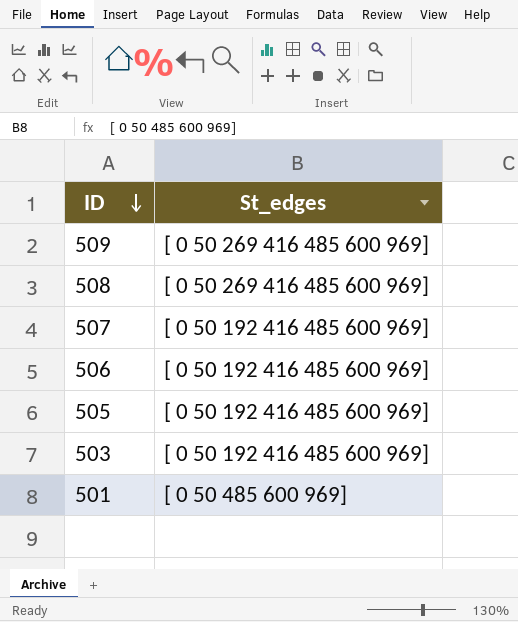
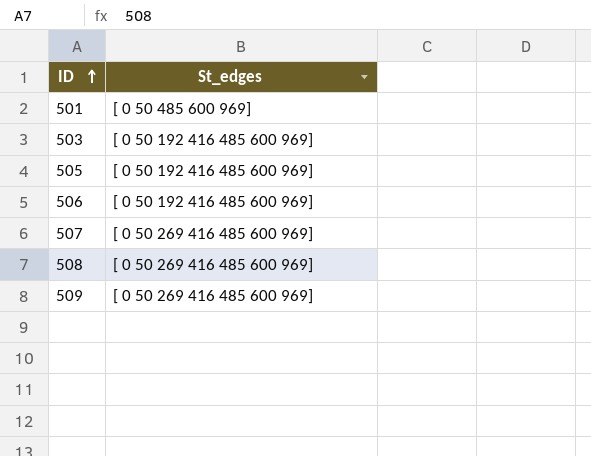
row order: ID descending -> ID ascending
507 | St_edges: [ 0 50 192 416 485 600 969] -> [ 0 50 269 416 485 600 969]

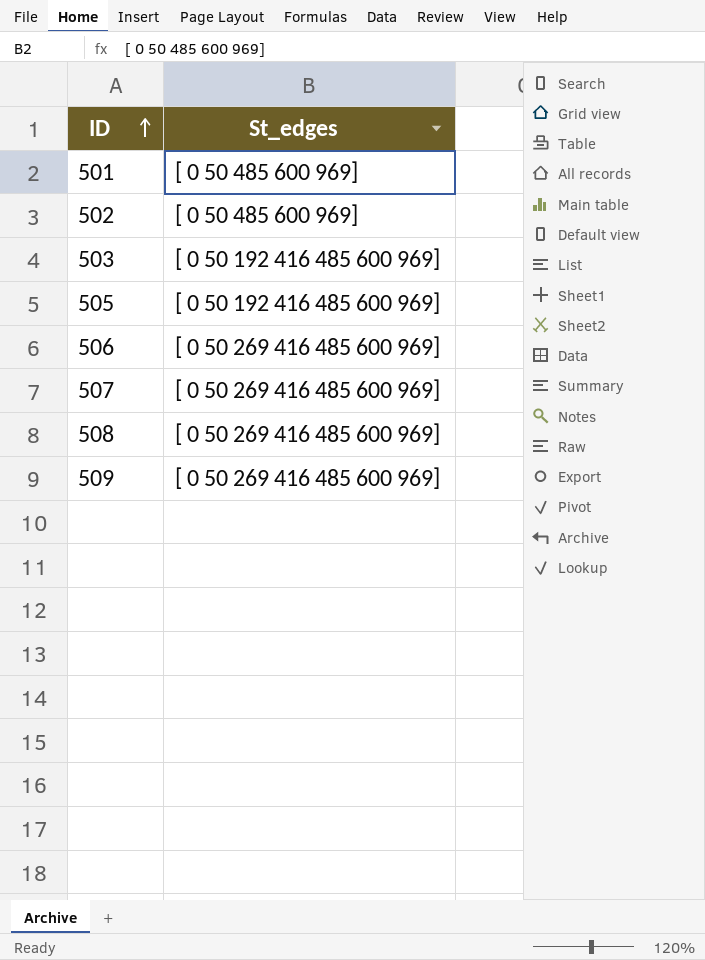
row 502: none -> [ 0 50 485 600 969]
506 | St_edges: [ 0 50 192 416 485 600 969] -> [ 0 50 269 416 485 600 969]

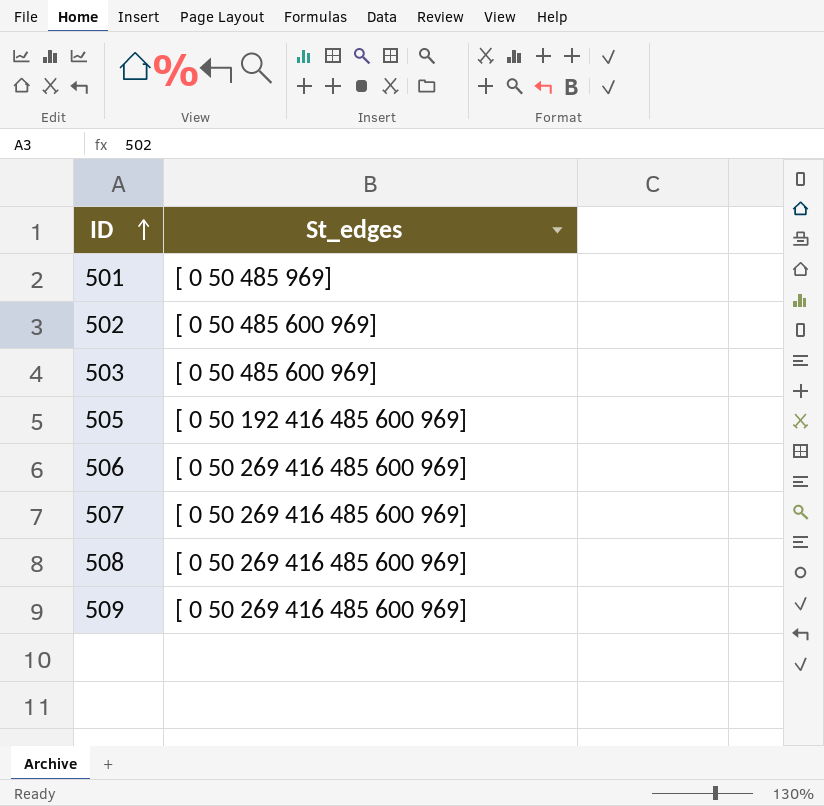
501 | St_edges: [ 0 50 485 600 969] -> [ 0 50 485 969]
503 | St_edges: [ 0 50 192 416 485 600 969] -> [ 0 50 485 600 969]

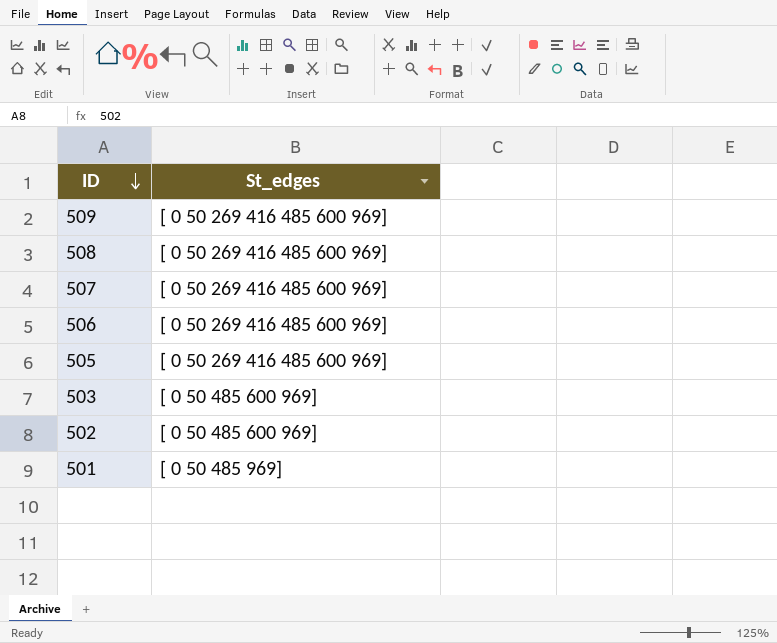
row order: ID ascending -> ID descending
505 | St_edges: [ 0 50 192 416 485 600 969] -> [ 0 50 269 416 485 600 969]

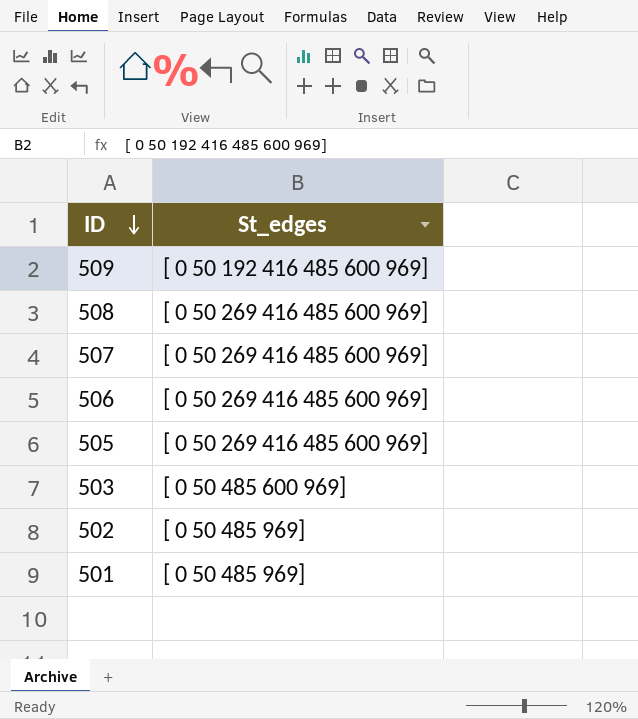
509 | St_edges: [ 0 50 269 416 485 600 969] -> [ 0 50 192 416 485 600 969]
502 | St_edges: [ 0 50 485 600 969] -> [ 0 50 485 969]

